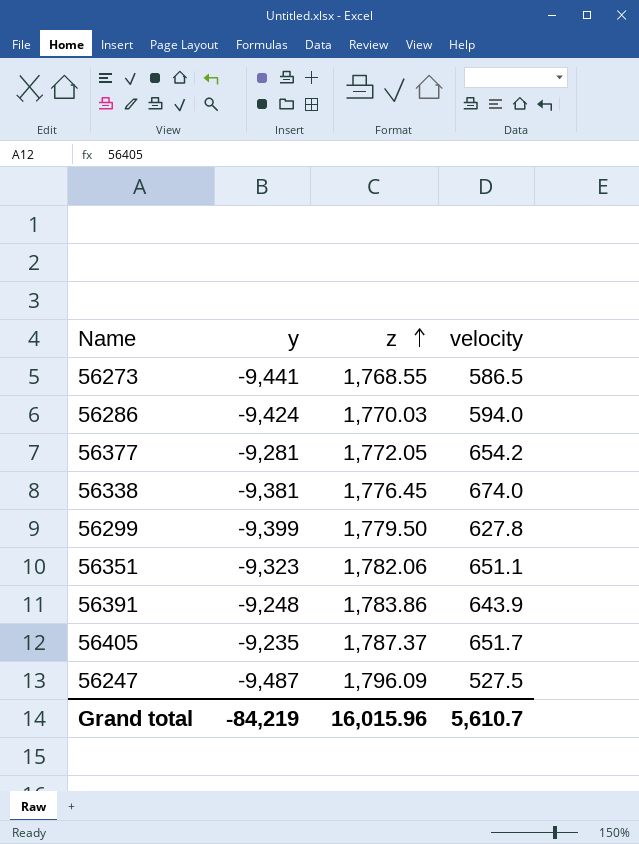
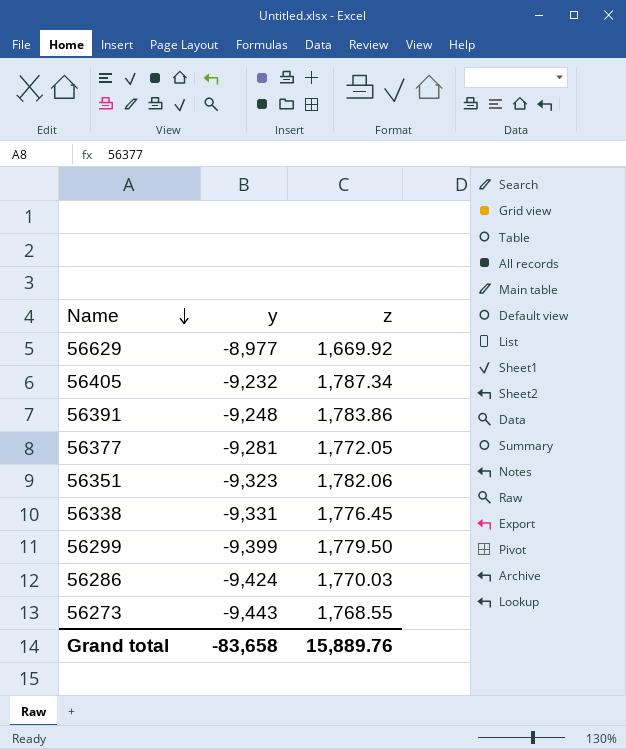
row order: z ascending -> Name descending
column velocity | position: 4 -> none
row 56247: -9,487 | 1,796.09 | 527.5 -> none
row 56629: none -> -8,977 | 1,669.92
56405 | y: -9,235 -> -9,232
56405 | z: 1,787.37 -> 1,787.34
56338 | y: -9,381 -> -9,331
56273 | y: -9,441 -> -9,443
Grand total | y: -84,219 -> -83,658
Grand total | z: 16,015.96 -> 15,889.76

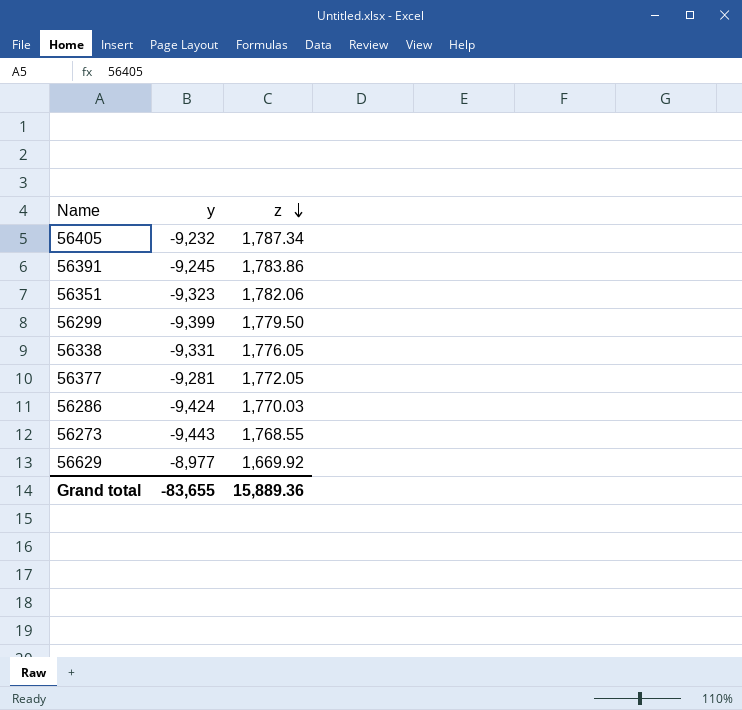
row order: Name descending -> z descending
56391 | y: -9,248 -> -9,245
56338 | z: 1,776.45 -> 1,776.05
Grand total | y: -83,658 -> -83,655
Grand total | z: 15,889.76 -> 15,889.36

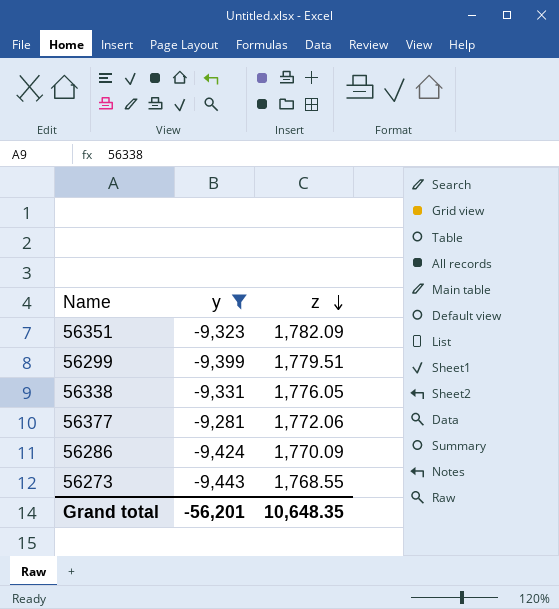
filter: none -> y <= -9,281
56351 | z: 1,782.06 -> 1,782.09
56299 | z: 1,779.50 -> 1,779.51
56377 | z: 1,772.05 -> 1,772.06
56286 | z: 1,770.03 -> 1,770.09
Grand total | y: -83,655 -> -56,201
Grand total | z: 15,889.36 -> 10,648.35

